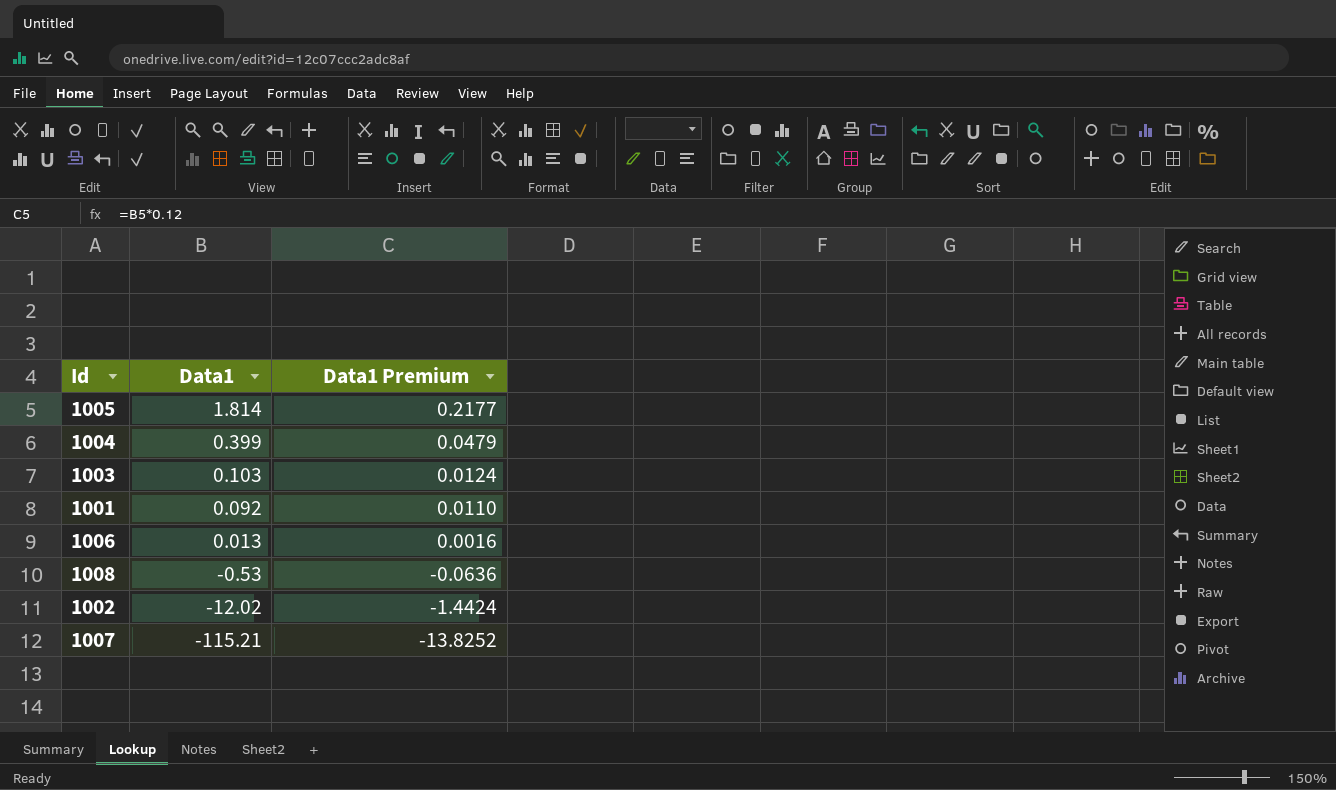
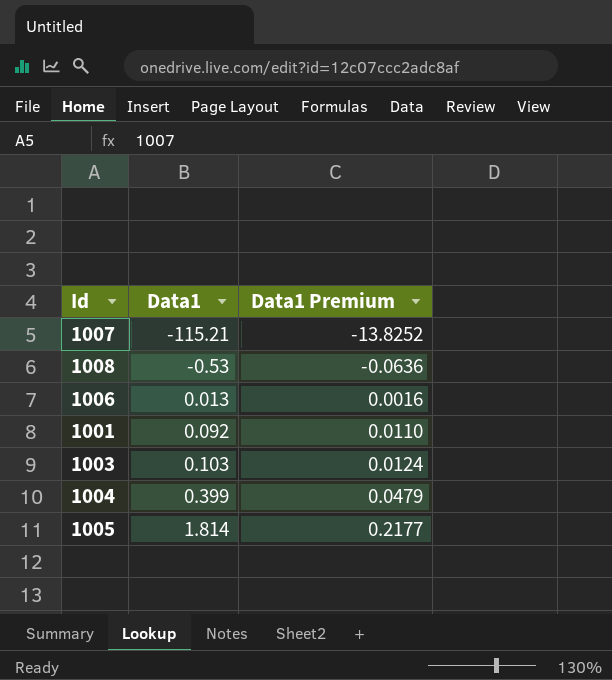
row order: Data1 descending -> Data1 ascending
row 1002: -12.02 | -1.4424 -> none

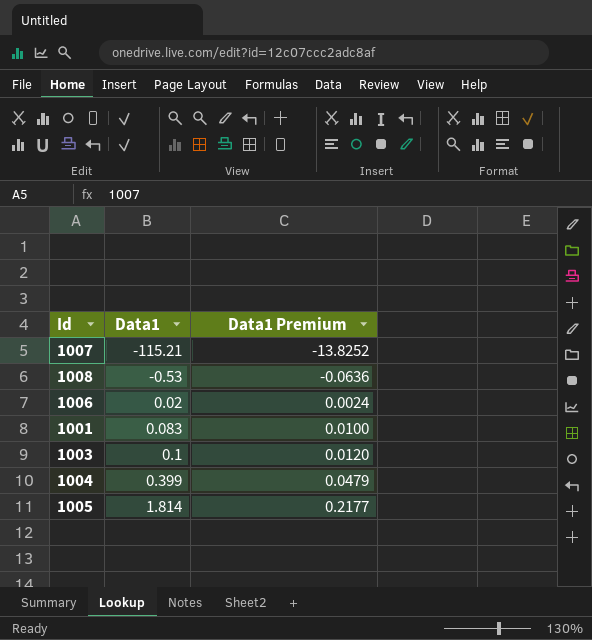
1006 | Data1: 0.013 -> 0.02
1006 | Data1 Premium: 0.0016 -> 0.0024
1001 | Data1: 0.092 -> 0.083
1001 | Data1 Premium: 0.0110 -> 0.0100
1003 | Data1: 0.103 -> 0.1
1003 | Data1 Premium: 0.0124 -> 0.0120

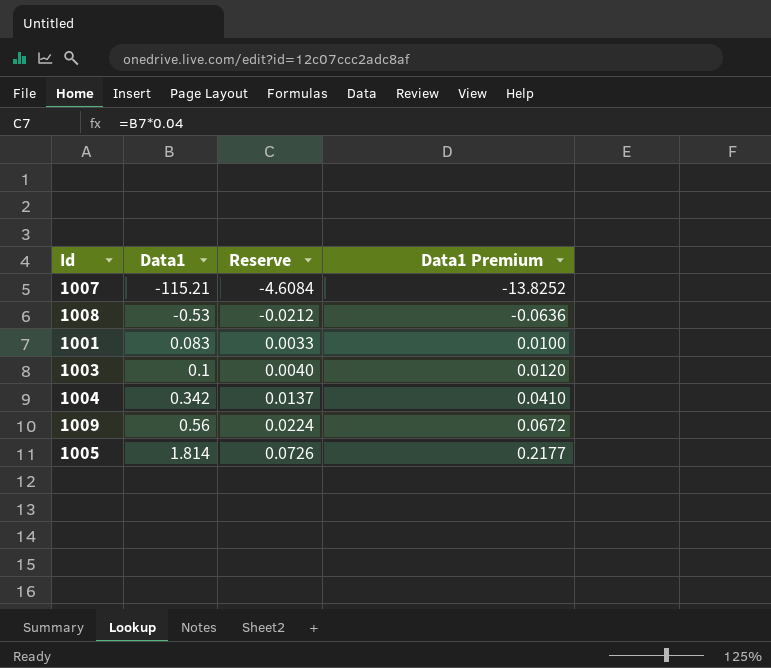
column Reserve | formula: none -> [Data1] * 0.04
row 1006: 0.02 | 0.0024 -> none
1004 | Data1: 0.399 -> 0.342
1004 | Data1 Premium: 0.0479 -> 0.0410
row 1009: none -> 0.56 | 0.0224 | 0.0672

